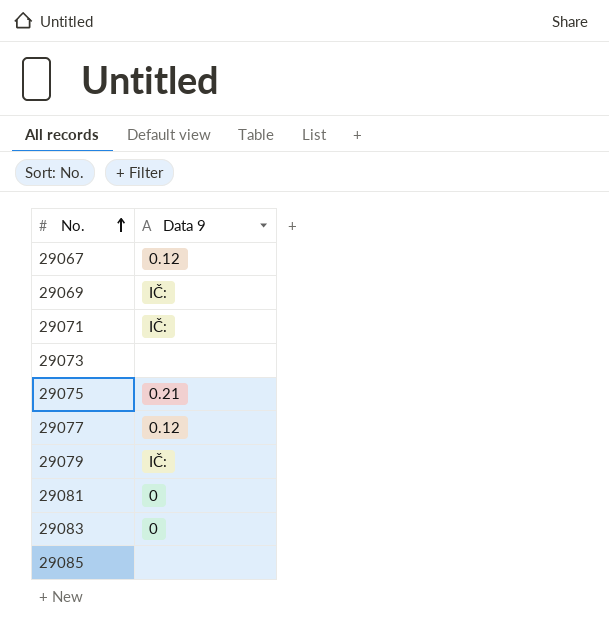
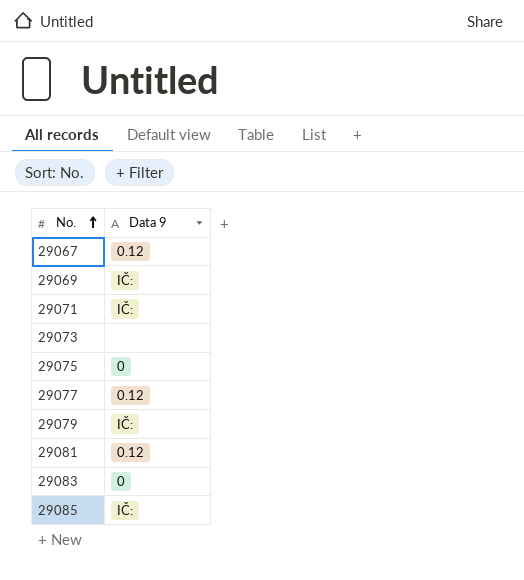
29075 | Data 9: 0.21 -> 0
29081 | Data 9: 0 -> 0.12
29085 | Data 9: none -> IČ:

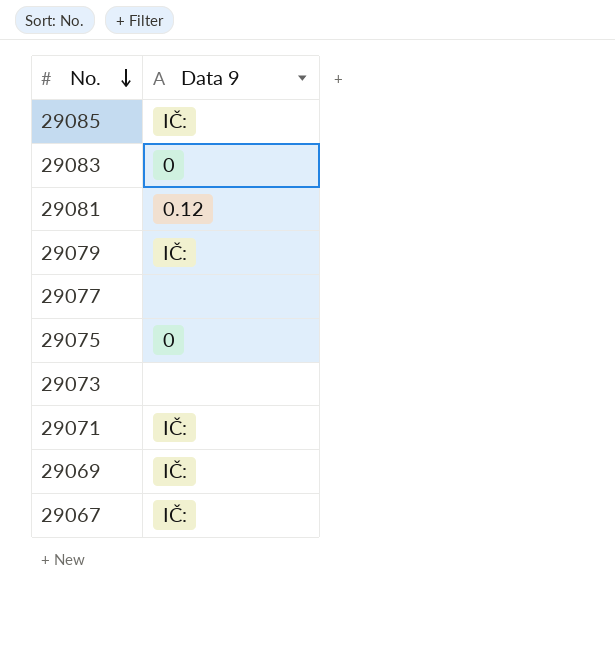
row order: No. ascending -> No. descending
29077 | Data 9: 0.12 -> none
29067 | Data 9: 0.12 -> IČ:

